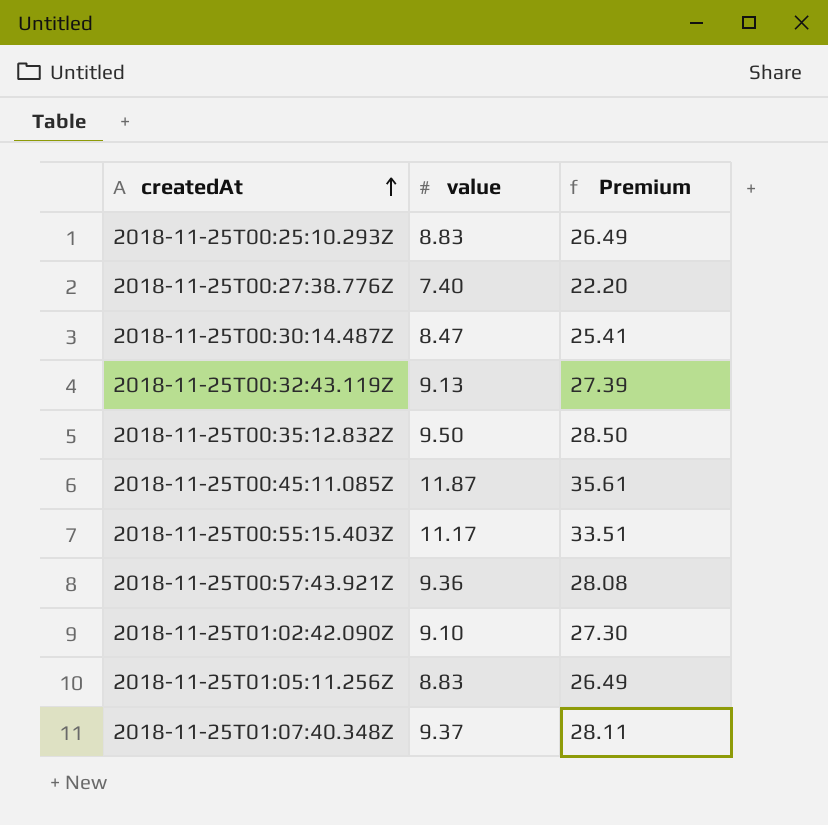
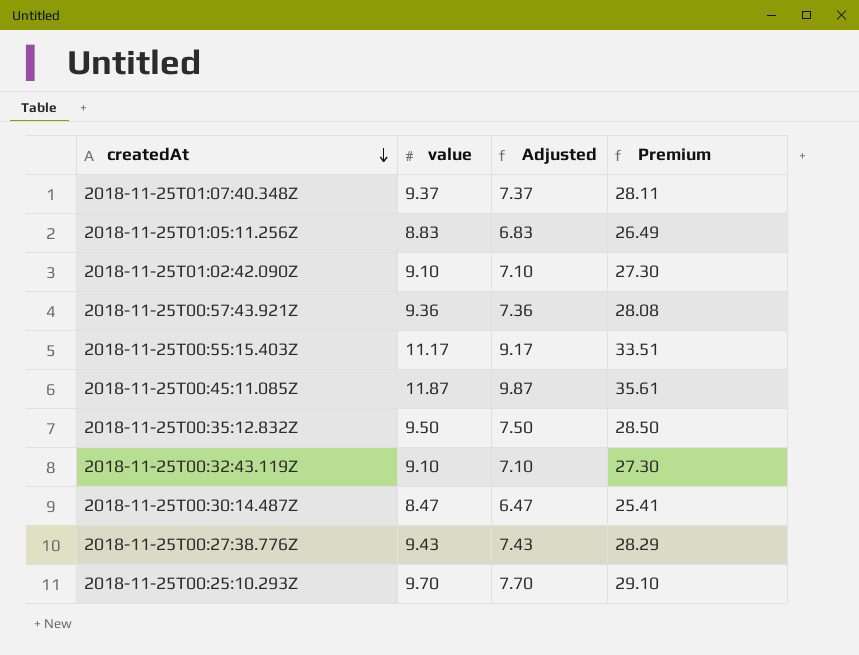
row order: createdAt ascending -> createdAt descending
column Adjusted | formula: none -> [value] - 2
2018-11-25T00:32:43.119Z | value: 9.13 -> 9.10
2018-11-25T00:32:43.119Z | Premium: 27.39 -> 27.30
2018-11-25T00:27:38.776Z | value: 7.40 -> 9.43
2018-11-25T00:27:38.776Z | Premium: 22.20 -> 28.29
2018-11-25T00:25:10.293Z | value: 8.83 -> 9.70
2018-11-25T00:25:10.293Z | Premium: 26.49 -> 29.10

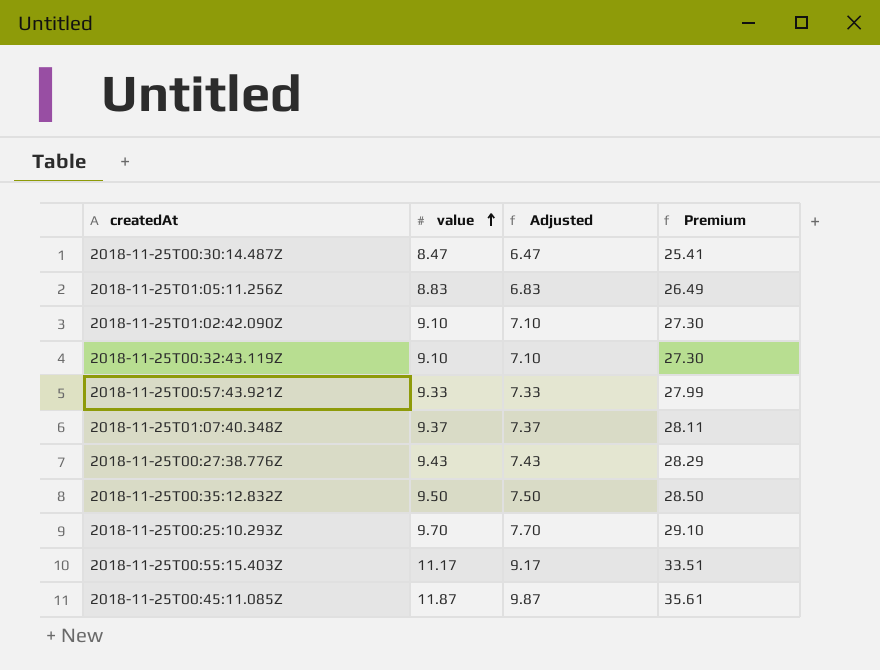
row order: createdAt descending -> value ascending
2018-11-25T00:57:43.921Z | value: 9.36 -> 9.33
2018-11-25T00:57:43.921Z | Adjusted: 7.36 -> 7.33
2018-11-25T00:57:43.921Z | Premium: 28.08 -> 27.99

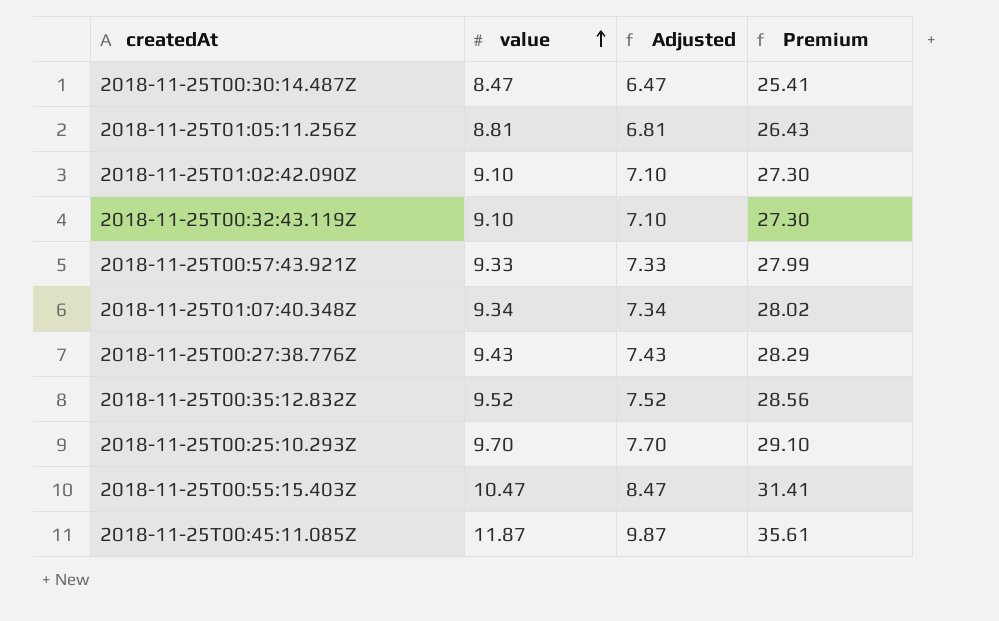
2018-11-25T01:05:11.256Z | value: 8.83 -> 8.81
2018-11-25T01:05:11.256Z | Adjusted: 6.83 -> 6.81
2018-11-25T01:05:11.256Z | Premium: 26.49 -> 26.43
2018-11-25T01:07:40.348Z | value: 9.37 -> 9.34
2018-11-25T01:07:40.348Z | Adjusted: 7.37 -> 7.34
2018-11-25T01:07:40.348Z | Premium: 28.11 -> 28.02
2018-11-25T00:35:12.832Z | value: 9.50 -> 9.52
2018-11-25T00:35:12.832Z | Adjusted: 7.50 -> 7.52
2018-11-25T00:35:12.832Z | Premium: 28.50 -> 28.56
2018-11-25T00:55:15.403Z | value: 11.17 -> 10.47
2018-11-25T00:55:15.403Z | Adjusted: 9.17 -> 8.47
2018-11-25T00:55:15.403Z | Premium: 33.51 -> 31.41

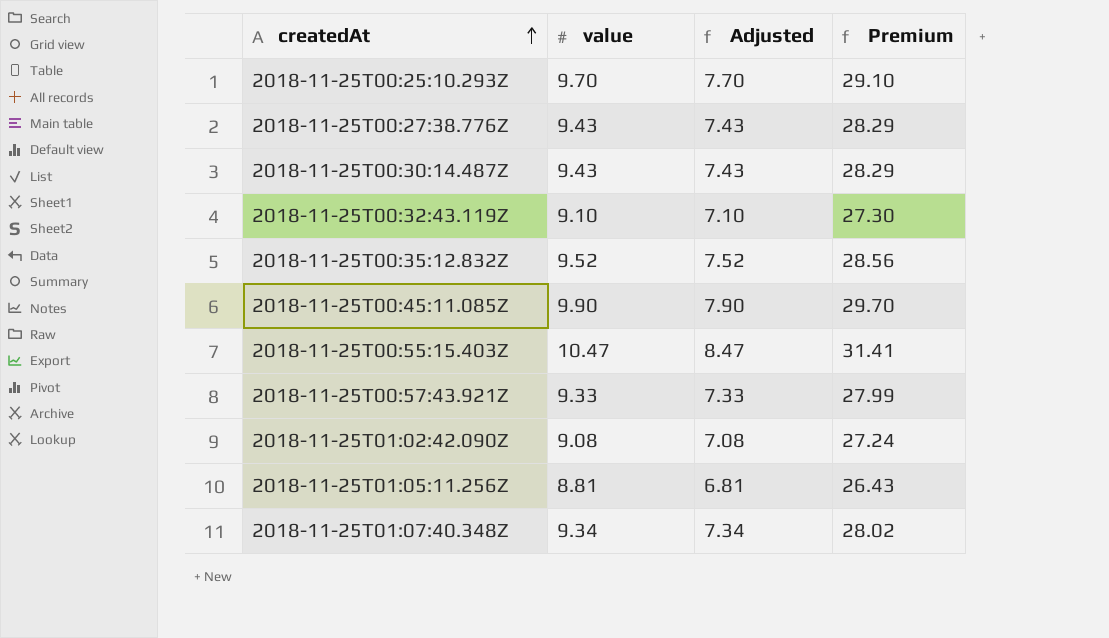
row order: value ascending -> createdAt ascending
2018-11-25T00:30:14.487Z | value: 8.47 -> 9.43
2018-11-25T00:30:14.487Z | Adjusted: 6.47 -> 7.43
2018-11-25T00:30:14.487Z | Premium: 25.41 -> 28.29
2018-11-25T00:45:11.085Z | value: 11.87 -> 9.90
2018-11-25T00:45:11.085Z | Adjusted: 9.87 -> 7.90
2018-11-25T00:45:11.085Z | Premium: 35.61 -> 29.70
2018-11-25T01:02:42.090Z | value: 9.10 -> 9.08
2018-11-25T01:02:42.090Z | Adjusted: 7.10 -> 7.08
2018-11-25T01:02:42.090Z | Premium: 27.30 -> 27.24

